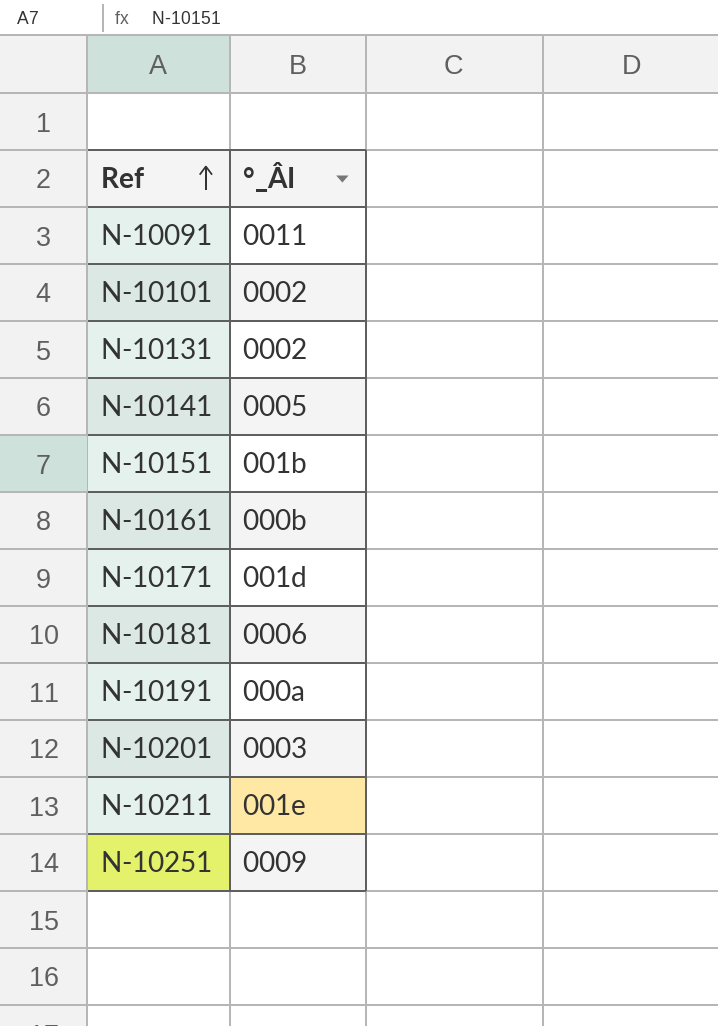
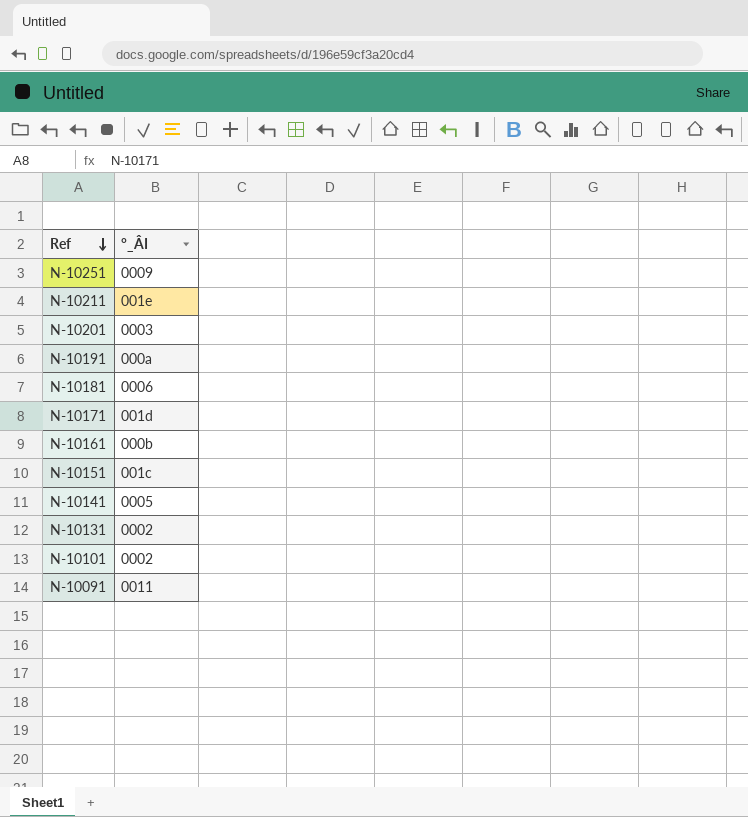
row order: Ref ascending -> Ref descending
N-10151 | °_ÂI: 001b -> 001c

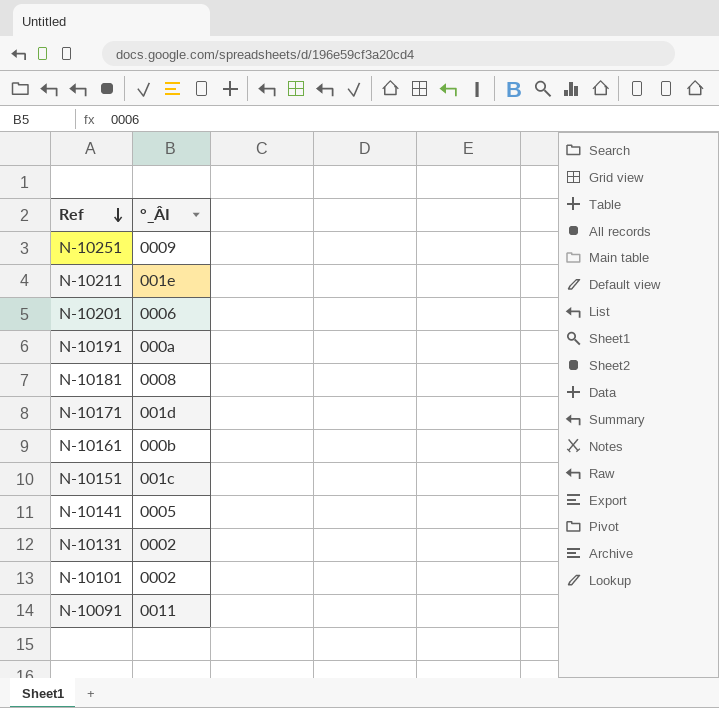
N-10201 | °_ÂI: 0003 -> 0006
N-10181 | °_ÂI: 0006 -> 0008

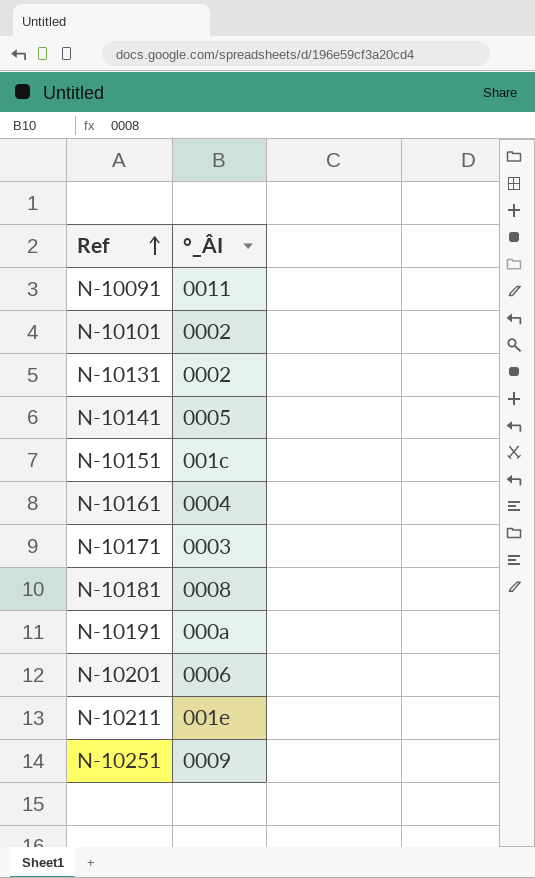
row order: Ref descending -> Ref ascending
N-10161 | °_ÂI: 000b -> 0004
N-10171 | °_ÂI: 001d -> 0003

